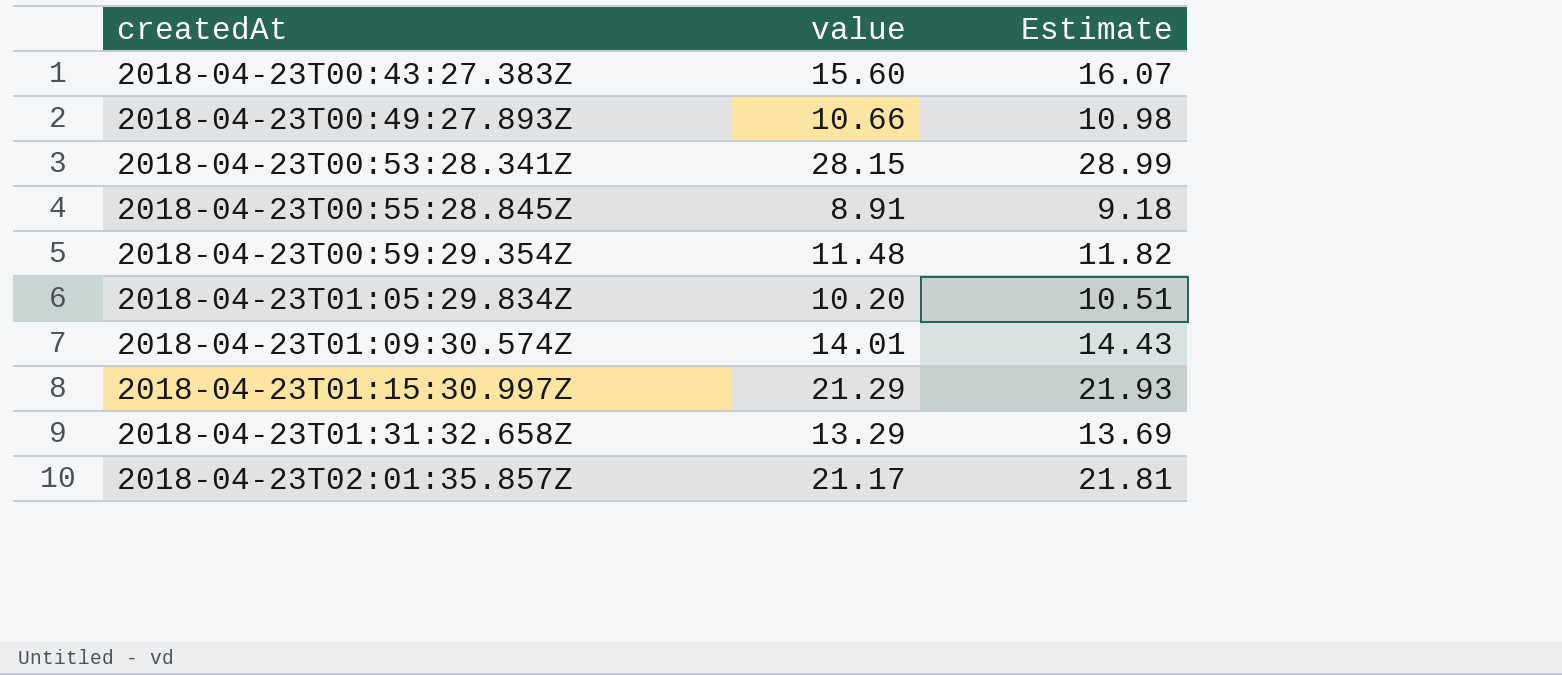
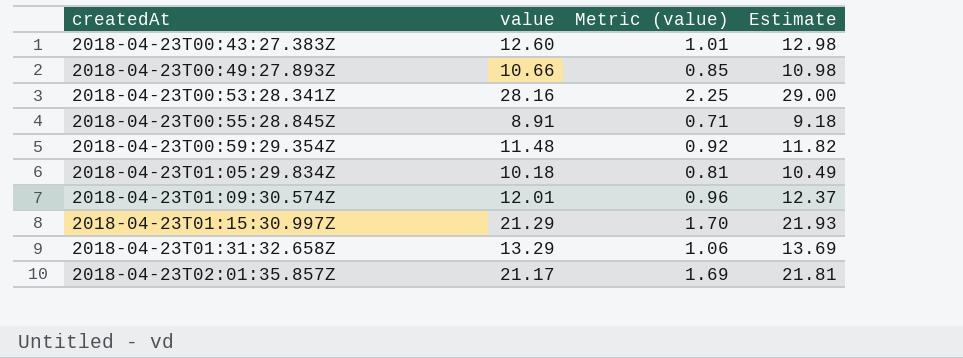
column Metric (value) | formula: none -> [value] * 0.08
2018-04-23T00:43:27.383Z | value: 15.60 -> 12.60
2018-04-23T00:43:27.383Z | Estimate: 16.07 -> 12.98
2018-04-23T00:53:28.341Z | value: 28.15 -> 28.16
2018-04-23T00:53:28.341Z | Estimate: 28.99 -> 29.00
2018-04-23T01:05:29.834Z | value: 10.20 -> 10.18
2018-04-23T01:05:29.834Z | Estimate: 10.51 -> 10.49
2018-04-23T01:09:30.574Z | value: 14.01 -> 12.01
2018-04-23T01:09:30.574Z | Estimate: 14.43 -> 12.37

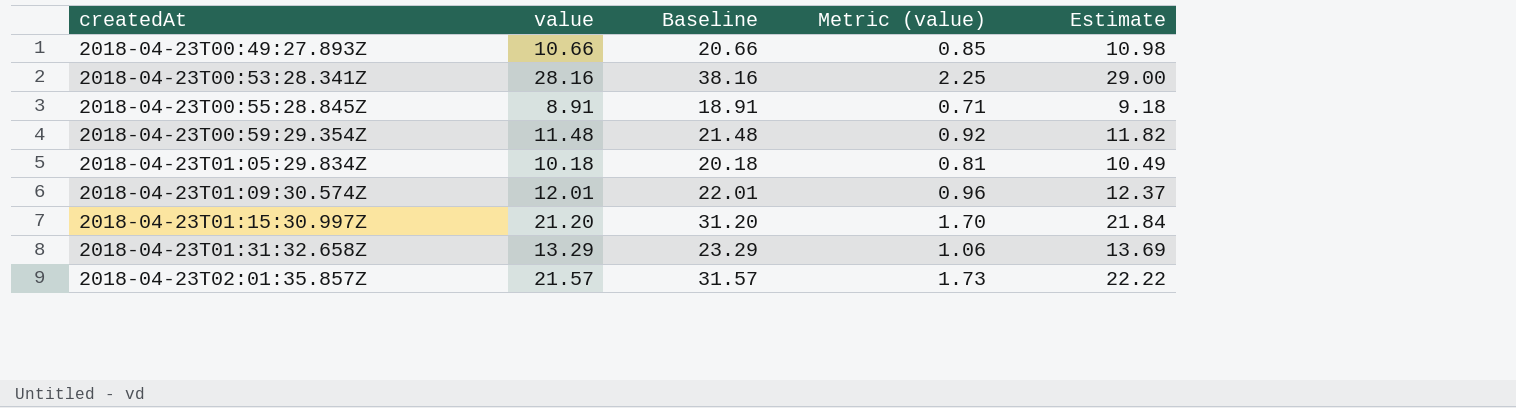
column Baseline | formula: none -> [value] + 10
row 2018-04-23T00:43:27.383Z: 12.60 | 1.01 | 12.98 -> none
2018-04-23T01:15:30.997Z | value: 21.29 -> 21.20
2018-04-23T01:15:30.997Z | Estimate: 21.93 -> 21.84
2018-04-23T02:01:35.857Z | value: 21.17 -> 21.57
2018-04-23T02:01:35.857Z | Metric (value): 1.69 -> 1.73
2018-04-23T02:01:35.857Z | Estimate: 21.81 -> 22.22

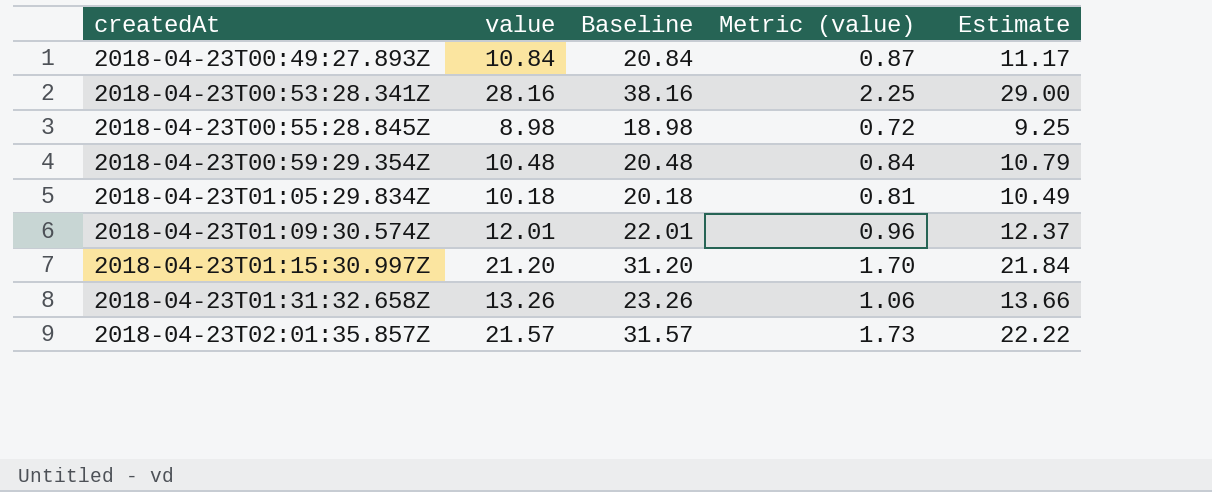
2018-04-23T00:49:27.893Z | value: 10.66 -> 10.84
2018-04-23T00:49:27.893Z | Baseline: 20.66 -> 20.84
2018-04-23T00:49:27.893Z | Metric (value): 0.85 -> 0.87
2018-04-23T00:49:27.893Z | Estimate: 10.98 -> 11.17
2018-04-23T00:55:28.845Z | value: 8.91 -> 8.98
2018-04-23T00:55:28.845Z | Baseline: 18.91 -> 18.98
2018-04-23T00:55:28.845Z | Metric (value): 0.71 -> 0.72
2018-04-23T00:55:28.845Z | Estimate: 9.18 -> 9.25
2018-04-23T00:59:29.354Z | value: 11.48 -> 10.48
2018-04-23T00:59:29.354Z | Baseline: 21.48 -> 20.48
2018-04-23T00:59:29.354Z | Metric (value): 0.92 -> 0.84
2018-04-23T00:59:29.354Z | Estimate: 11.82 -> 10.79
2018-04-23T01:31:32.658Z | value: 13.29 -> 13.26
2018-04-23T01:31:32.658Z | Baseline: 23.29 -> 23.26
2018-04-23T01:31:32.658Z | Estimate: 13.69 -> 13.66

